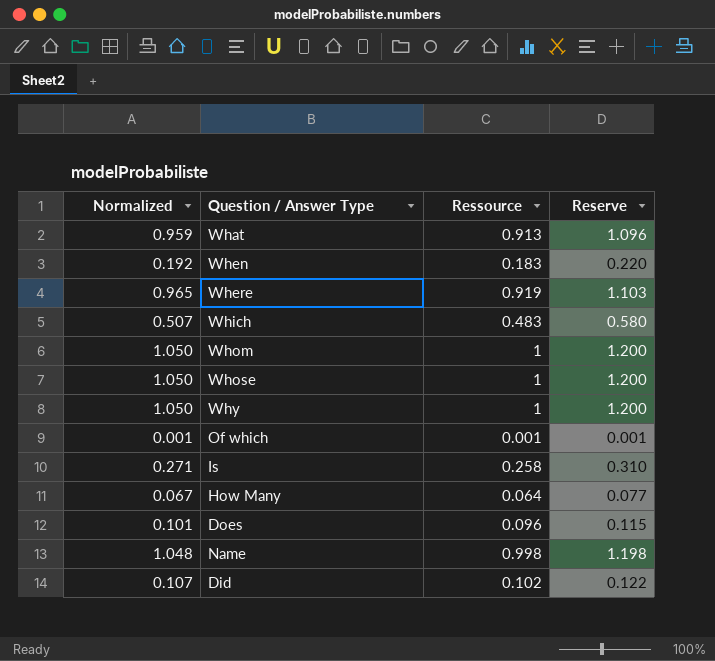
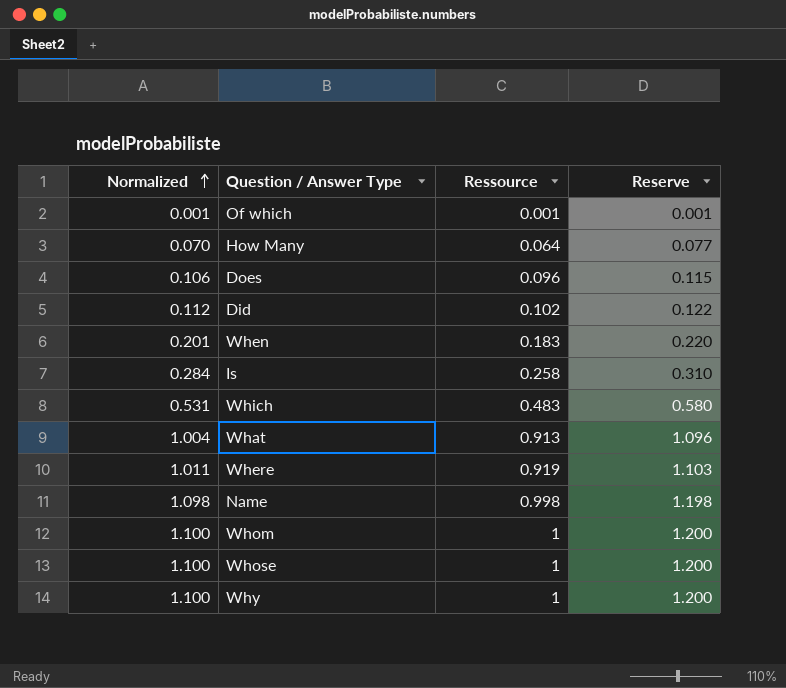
row order: none -> Normalized ascending
column Normalized | formula: [Ressource] * 1.05 -> [Ressource] * 1.1

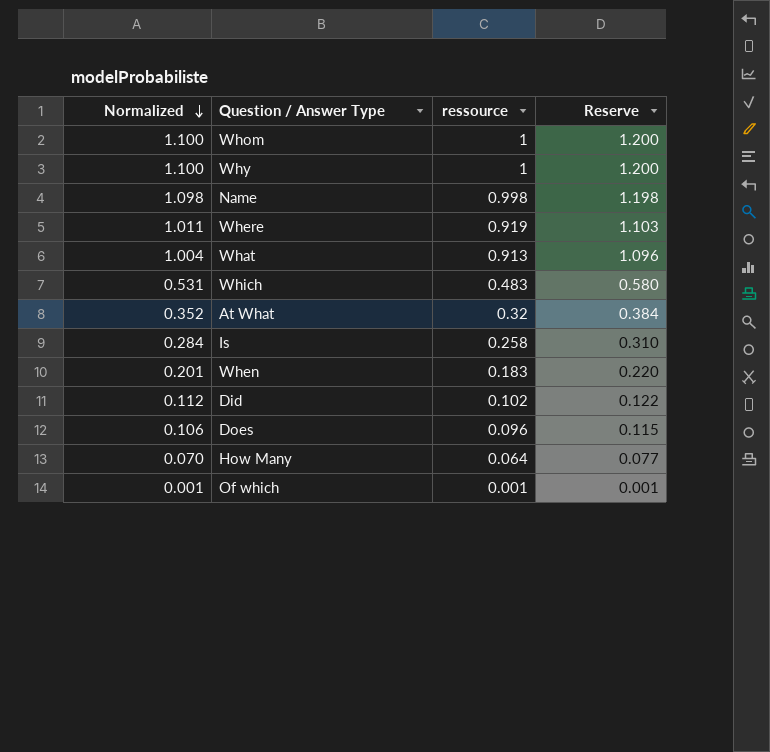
row order: Normalized ascending -> Normalized descending
column name: Ressource -> ressource
row Whose: 1.100 | 1 | 1.200 -> none
row At What: none -> 0.352 | 0.32 | 0.384

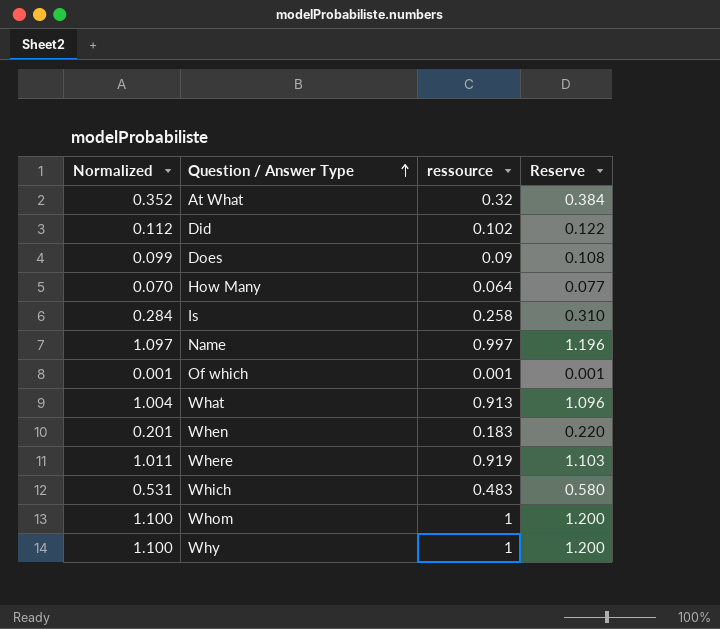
row order: Normalized descending -> Question / Answer Type ascending
Does | Normalized: 0.106 -> 0.099
Does | ressource: 0.096 -> 0.09
Does | Reserve: 0.115 -> 0.108
Name | Normalized: 1.098 -> 1.097
Name | ressource: 0.998 -> 0.997
Name | Reserve: 1.198 -> 1.196

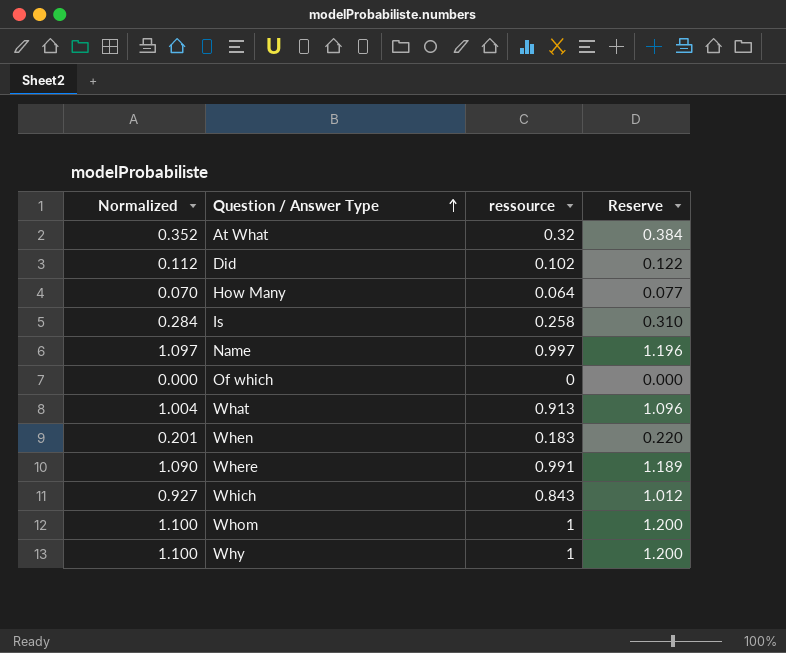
row Does: 0.099 | 0.09 | 0.108 -> none
Of which | Normalized: 0.001 -> 0.000
Of which | ressource: 0.001 -> 0
Of which | Reserve: 0.001 -> 0.000
Where | Normalized: 1.011 -> 1.090
Where | ressource: 0.919 -> 0.991
Where | Reserve: 1.103 -> 1.189
Which | Normalized: 0.531 -> 0.927
Which | ressource: 0.483 -> 0.843
Which | Reserve: 0.580 -> 1.012

